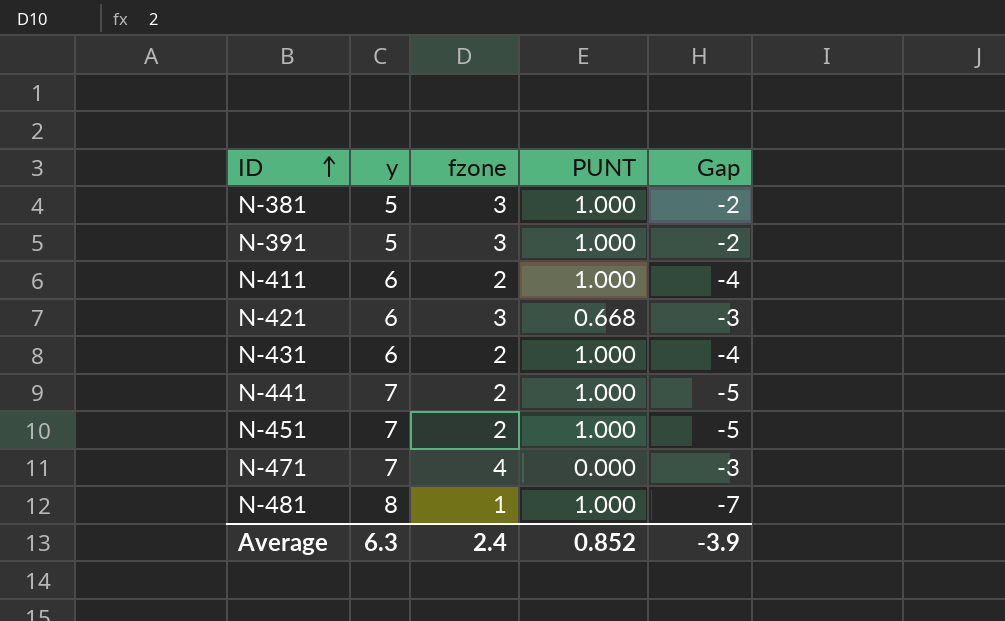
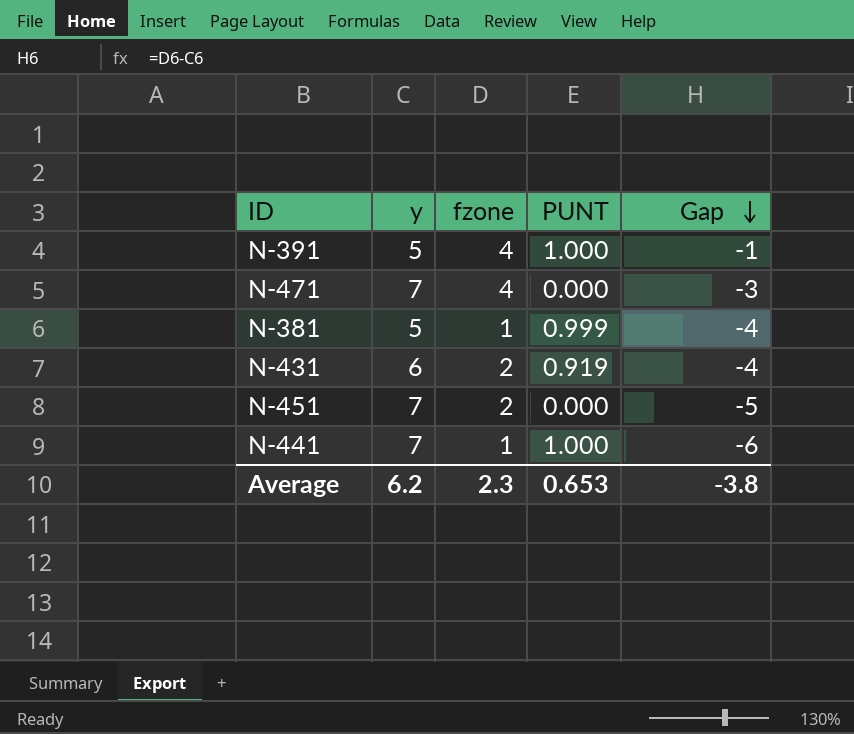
row order: ID ascending -> Gap descending
row N-411: 6 | 2 | 1.000 | -4 -> none
row N-421: 6 | 3 | 0.668 | -3 -> none
row N-481: 8 | 1 | 1.000 | -7 -> none
N-391 | fzone: 3 -> 4
N-391 | Gap: -2 -> -1
N-381 | fzone: 3 -> 1
N-381 | PUNT: 1.000 -> 0.999
N-381 | Gap: -2 -> -4
N-431 | PUNT: 1.000 -> 0.919
N-451 | PUNT: 1.000 -> 0.000
N-441 | fzone: 2 -> 1
N-441 | Gap: -5 -> -6
Average | y: 6.3 -> 6.2
Average | fzone: 2.4 -> 2.3
Average | PUNT: 0.852 -> 0.653
Average | Gap: -3.9 -> -3.8

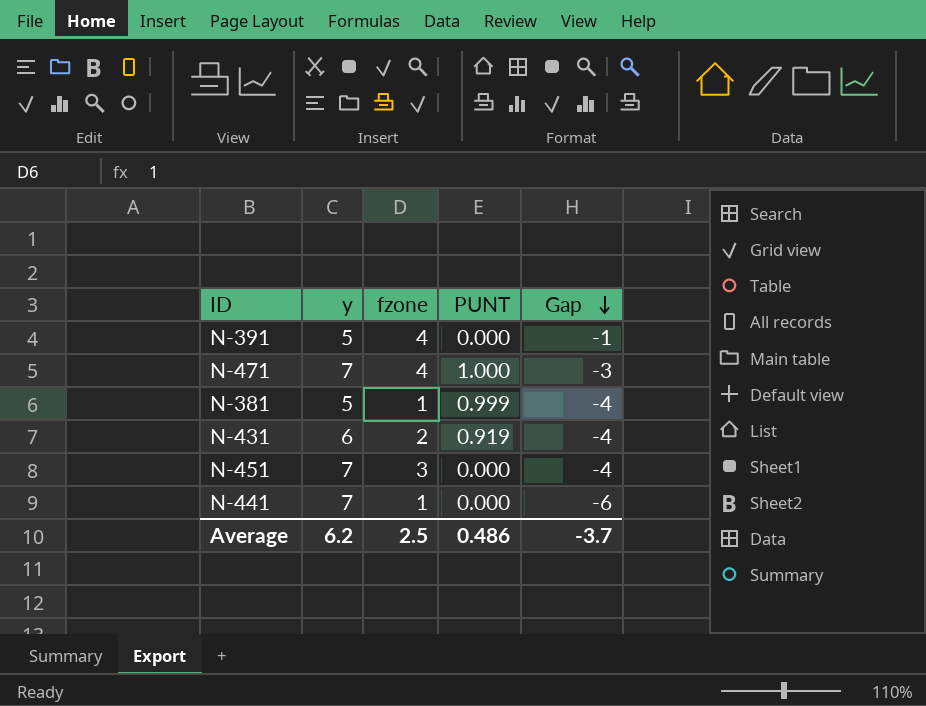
N-391 | PUNT: 1.000 -> 0.000
N-471 | PUNT: 0.000 -> 1.000
N-451 | fzone: 2 -> 3
N-451 | Gap: -5 -> -4
N-441 | PUNT: 1.000 -> 0.000
Average | fzone: 2.3 -> 2.5
Average | PUNT: 0.653 -> 0.486
Average | Gap: -3.8 -> -3.7

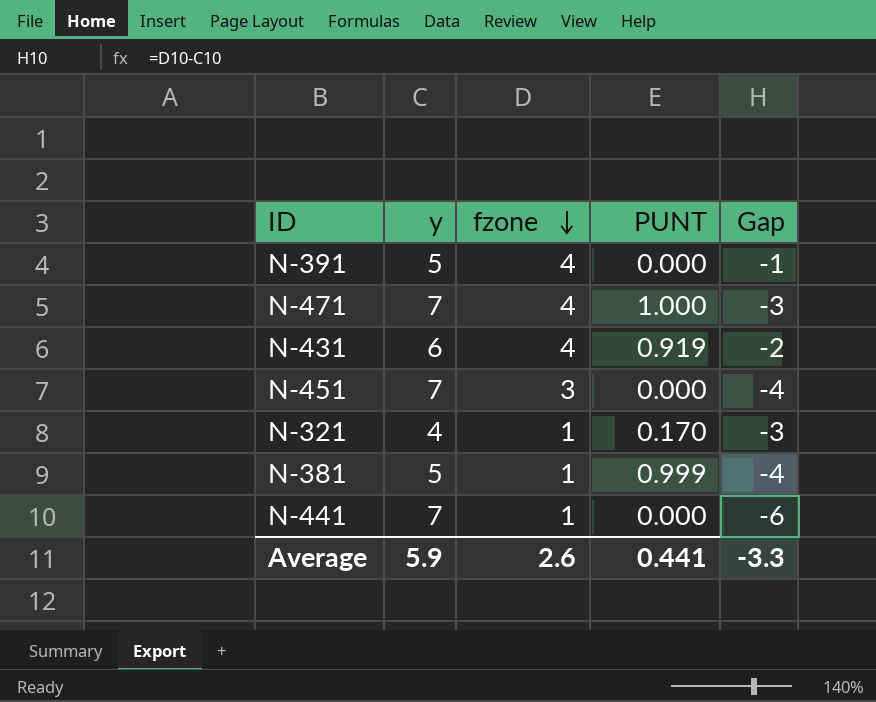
row order: Gap descending -> fzone descending
N-431 | fzone: 2 -> 4
N-431 | Gap: -4 -> -2
row N-321: none -> 4 | 1 | 0.170 | -3
Average | y: 6.2 -> 5.9
Average | fzone: 2.5 -> 2.6
Average | PUNT: 0.486 -> 0.441
Average | Gap: -3.7 -> -3.3

